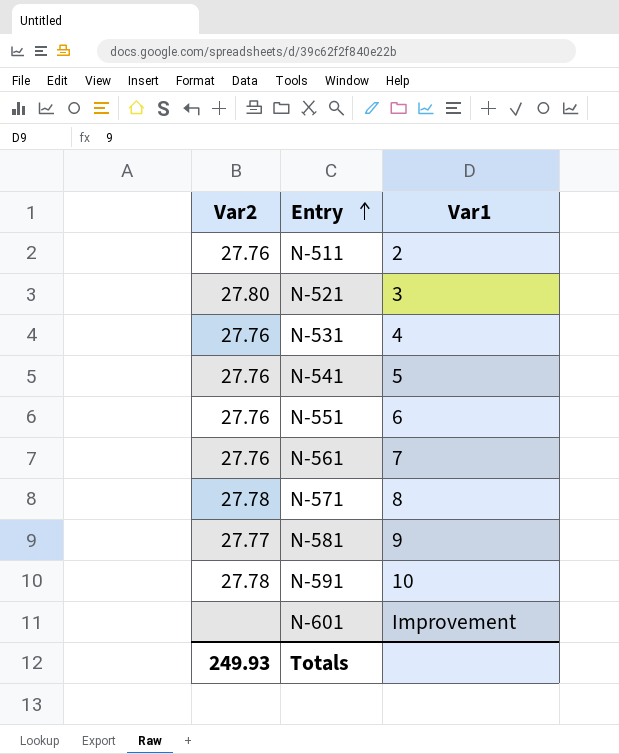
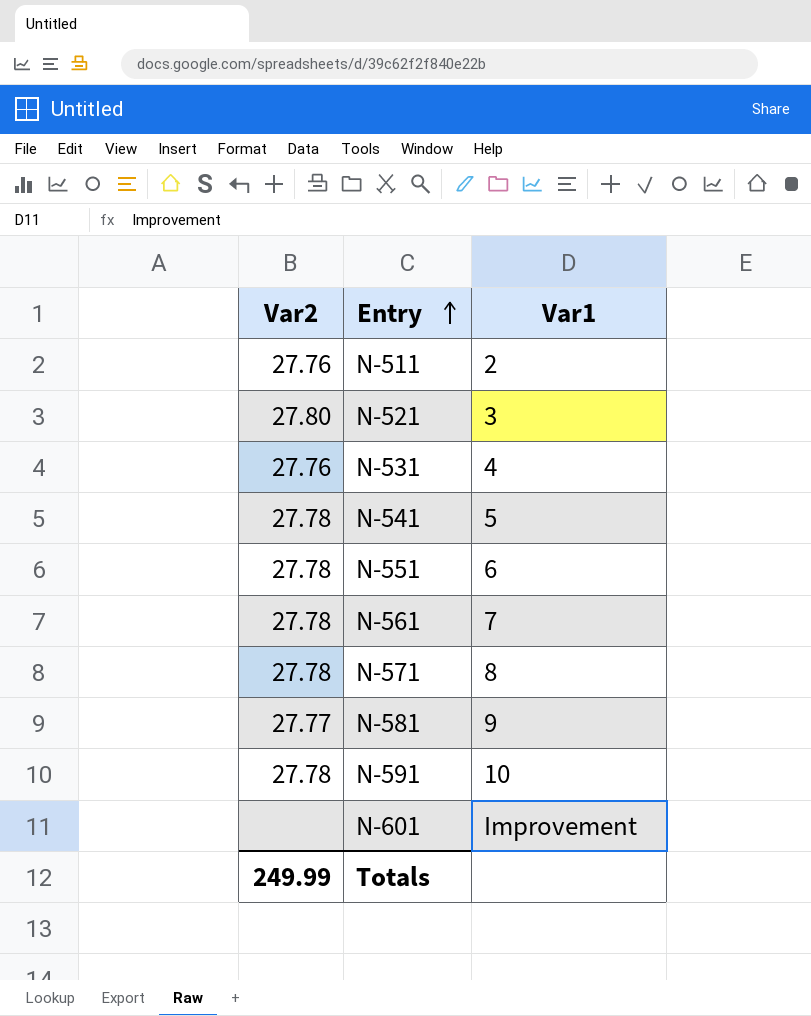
N-541 | Var2: 27.76 -> 27.78
N-551 | Var2: 27.76 -> 27.78
N-561 | Var2: 27.76 -> 27.78
Totals | Var2: 249.93 -> 249.99

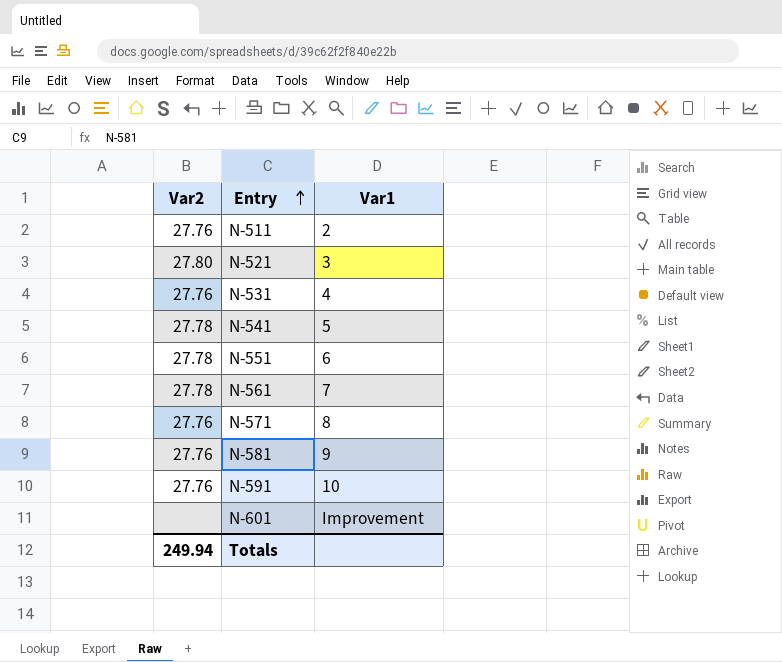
N-571 | Var2: 27.78 -> 27.76
N-581 | Var2: 27.77 -> 27.76
N-591 | Var2: 27.78 -> 27.76
Totals | Var2: 249.99 -> 249.94

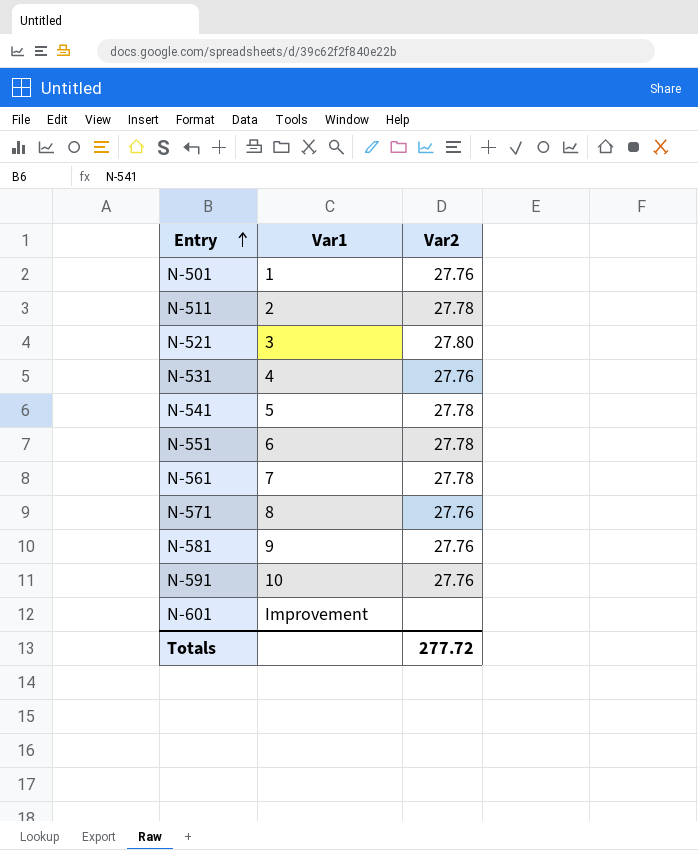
column Var2 | position: 1 -> 3
row N-501: none -> 1 | 27.76
N-511 | Var2: 27.76 -> 27.78
Totals | Var2: 249.94 -> 277.72

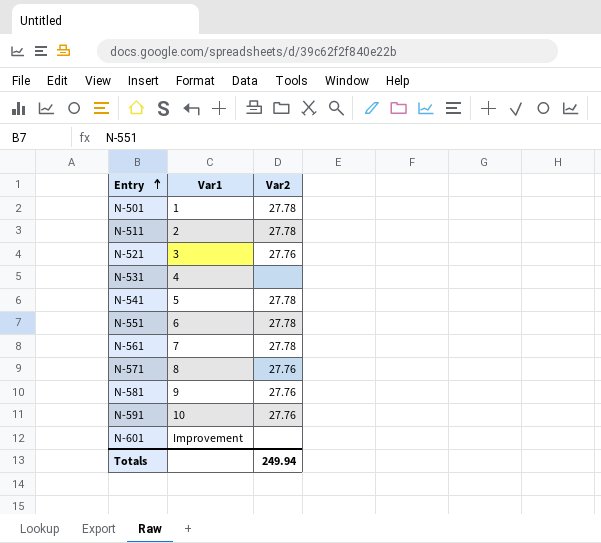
N-501 | Var2: 27.76 -> 27.78
N-521 | Var2: 27.80 -> 27.76
N-531 | Var2: 27.76 -> none
Totals | Var2: 277.72 -> 249.94

